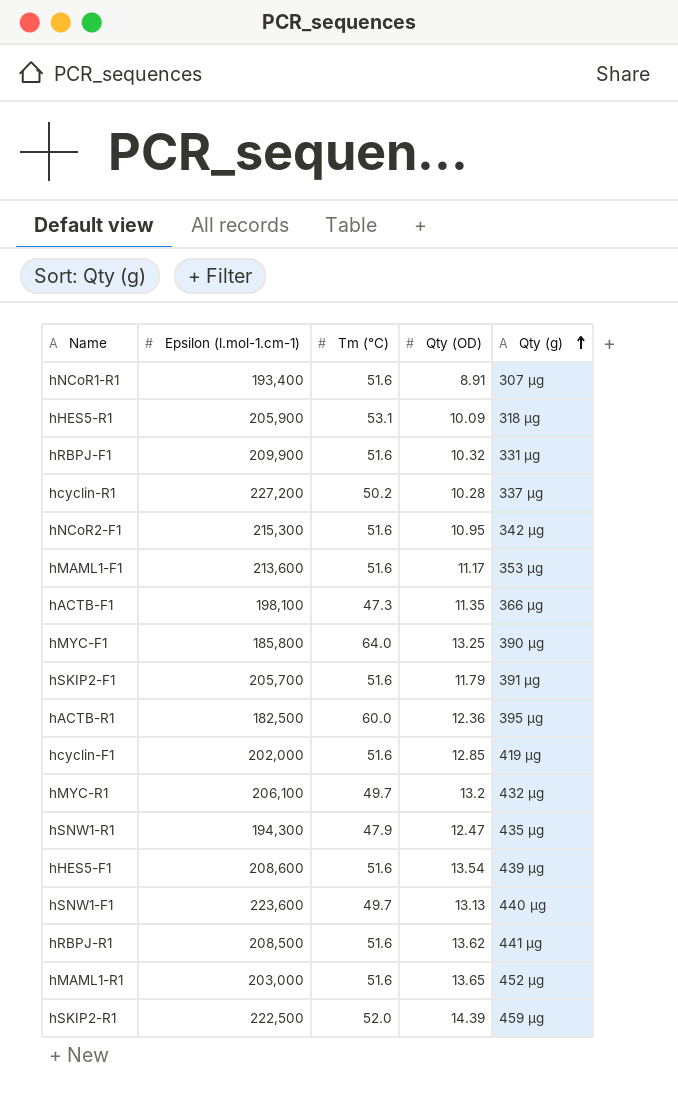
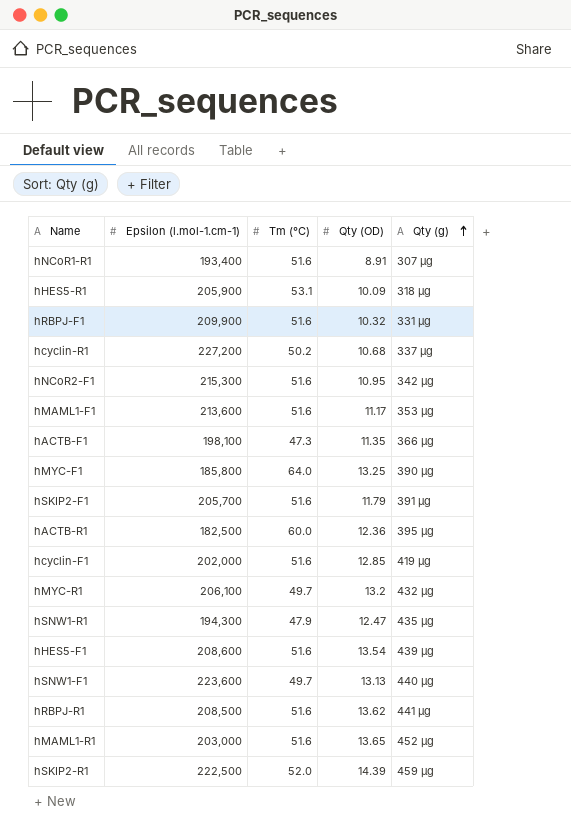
hcyclin-R1 | Qty (OD): 10.28 -> 10.68

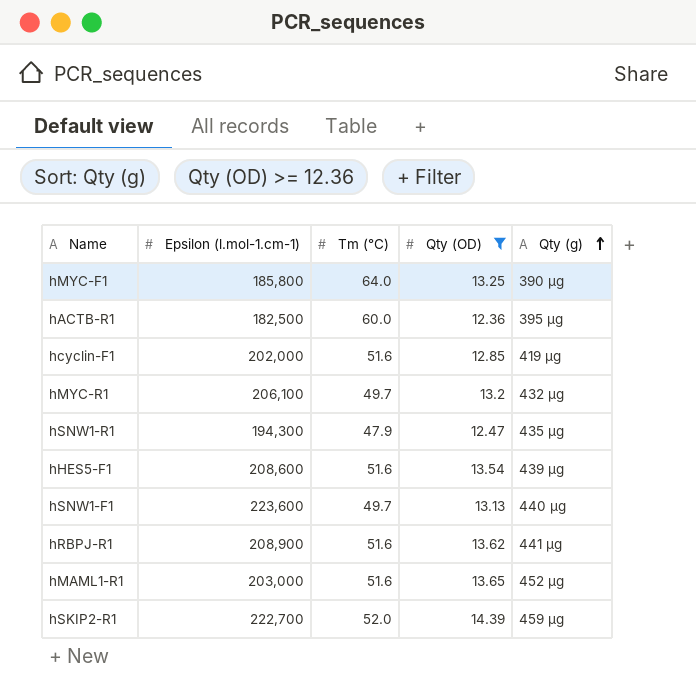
filter: none -> Qty (OD) >= 12.36
hRBPJ-R1 | Epsilon (l.mol-1.cm-1): 208,500 -> 208,900
hSKIP2-R1 | Epsilon (l.mol-1.cm-1): 222,500 -> 222,700

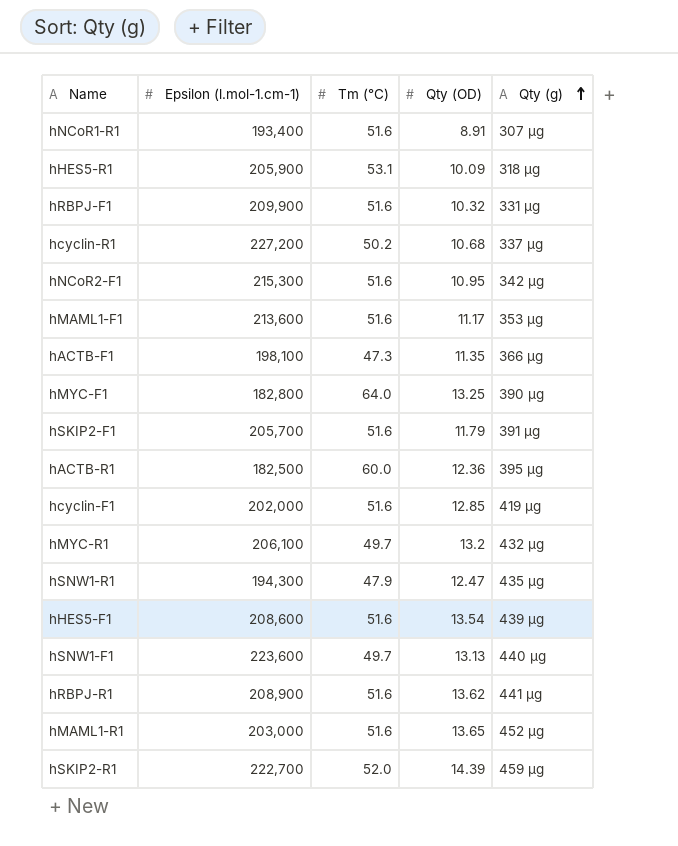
filter: Qty (OD) >= 12.36 -> none
hMYC-F1 | Epsilon (l.mol-1.cm-1): 185,800 -> 182,800

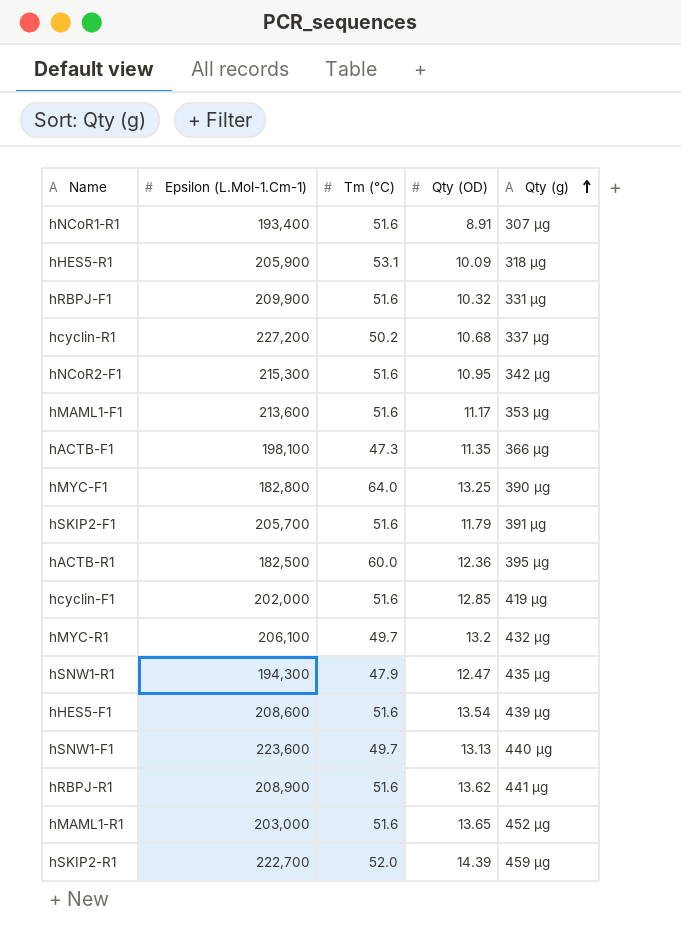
column name: Epsilon (l.mol-1.cm-1) -> Epsilon (L.Mol-1.Cm-1)

